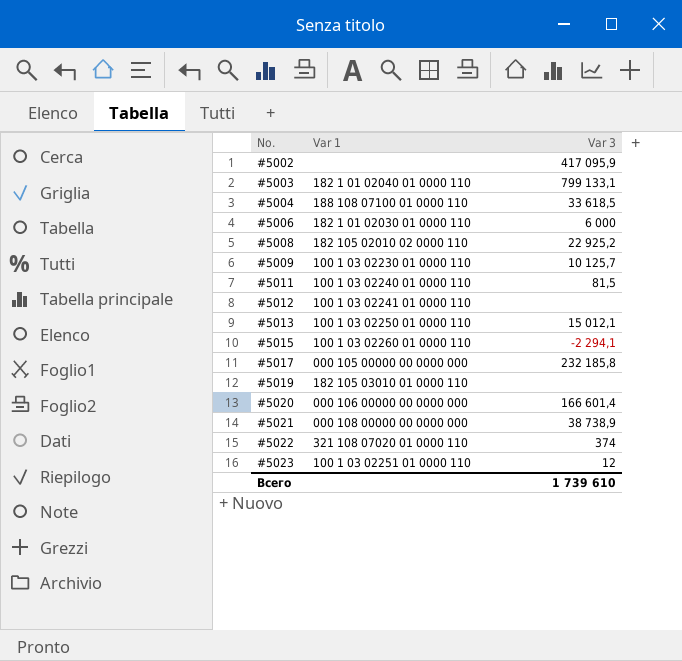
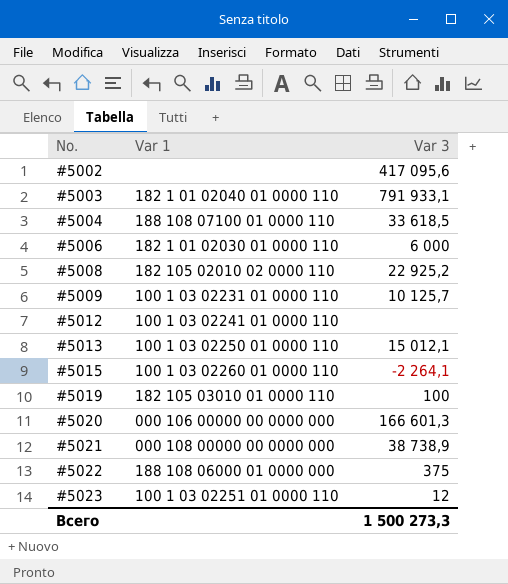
row #5011: 100 1 03 02240 01 0000 110 | 81,5 -> none
row #5017: 000 105 00000 00 0000 000 | 232 185,8 -> none
#5002 | Var 3: 417 095,9 -> 417 095,6
#5003 | Var 3: 799 133,1 -> 791 933,1
#5009 | Var 1: 100 1 03 02230 01 0000 110 -> 100 1 03 02231 01 0000 110
#5015 | Var 3: -2 294,1 -> -2 264,1
#5019 | Var 3: none -> 100
#5020 | Var 3: 166 601,4 -> 166 601,3
#5022 | Var 1: 321 108 07020 01 0000 110 -> 188 108 06000 01 0000 000
#5022 | Var 3: 374 -> 375
Всего | Var 3: 1 739 610 -> 1 500 273,3

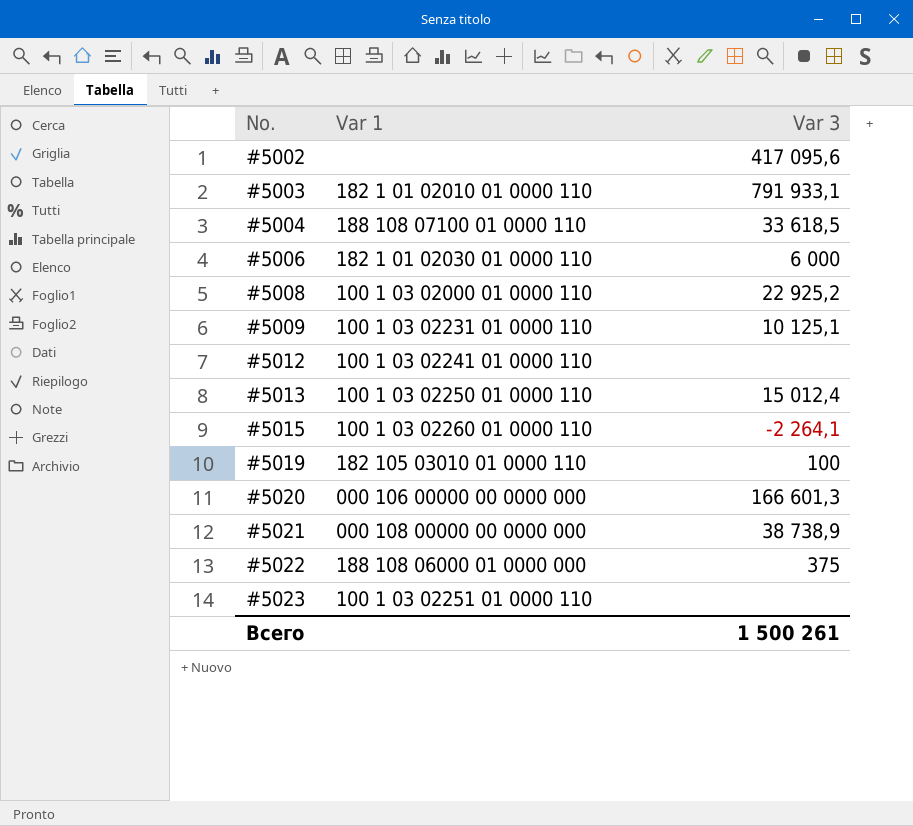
#5003 | Var 1: 182 1 01 02040 01 0000 110 -> 182 1 01 02010 01 0000 110
#5008 | Var 1: 182 105 02010 02 0000 110 -> 100 1 03 02000 01 0000 110
#5009 | Var 3: 10 125,7 -> 10 125,1
#5013 | Var 3: 15 012,1 -> 15 012,4
#5023 | Var 3: 12 -> none
Всего | Var 3: 1 500 273,3 -> 1 500 261

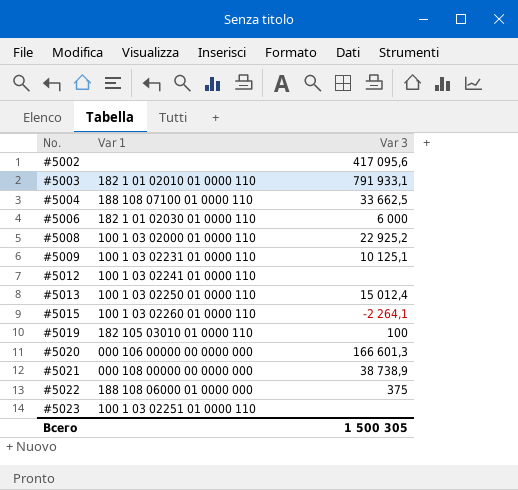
#5004 | Var 3: 33 618,5 -> 33 662,5
Всего | Var 3: 1 500 261 -> 1 500 305

